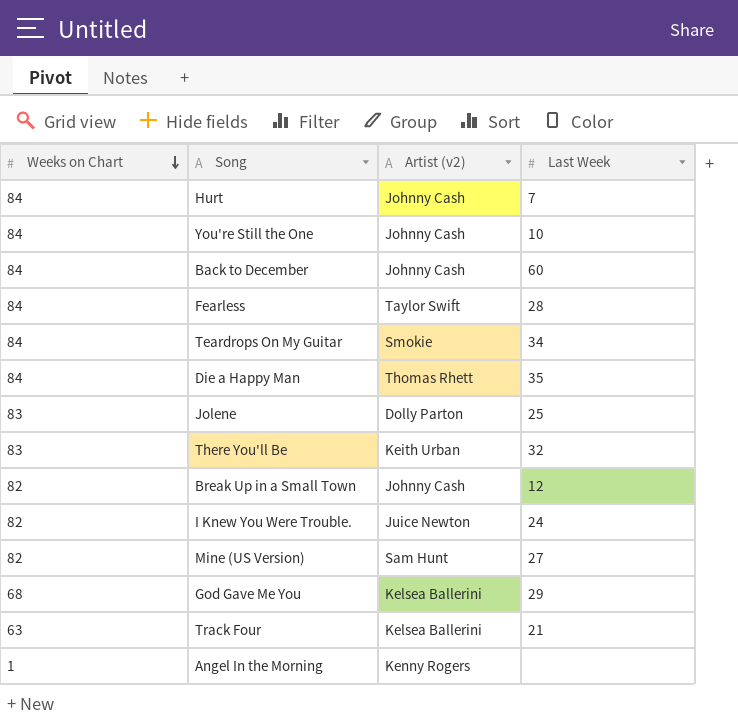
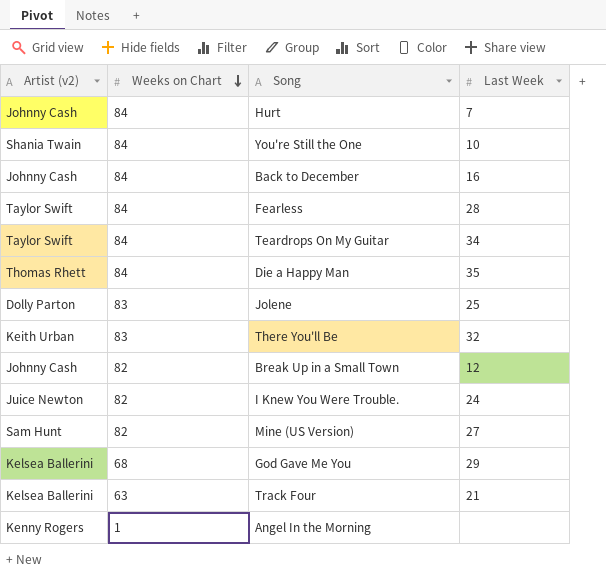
column Artist (v2) | position: 3 -> 1
You're Still the One | Artist (v2): Johnny Cash -> Shania Twain
Back to December | Last Week: 60 -> 16
Teardrops On My Guitar | Artist (v2): Smokie -> Taylor Swift

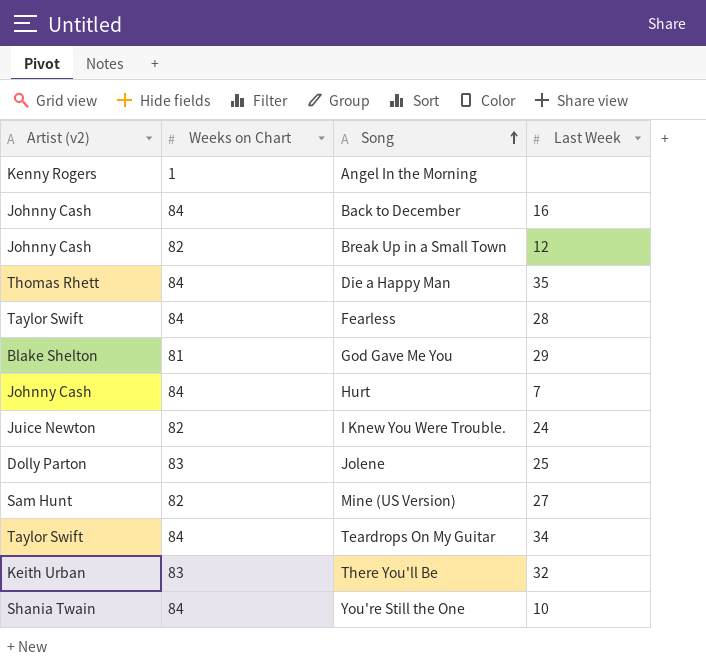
row order: Weeks on Chart descending -> Song ascending
row Track Four: Kelsea Ballerini | 63 | 21 -> none
God Gave Me You | Artist (v2): Kelsea Ballerini -> Blake Shelton
God Gave Me You | Weeks on Chart: 68 -> 81

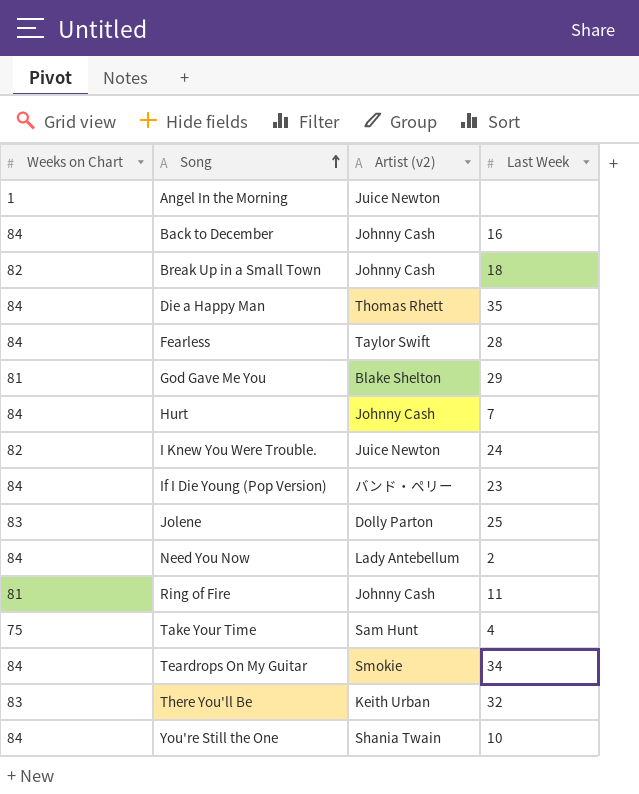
column Artist (v2) | position: 1 -> 3
row Mine (US Version): Sam Hunt | 82 | 27 -> none
Angel In the Morning | Artist (v2): Kenny Rogers -> Juice Newton
Break Up in a Small Town | Last Week: 12 -> 18
row If I Die Young (Pop Version): none -> 84 | バンド・ペリー | 23
row Need You Now: none -> 84 | Lady Antebellum | 2
row Ring of Fire: none -> 81 | Johnny Cash | 11
row Take Your Time: none -> 75 | Sam Hunt | 4
Teardrops On My Guitar | Artist (v2): Taylor Swift -> Smokie

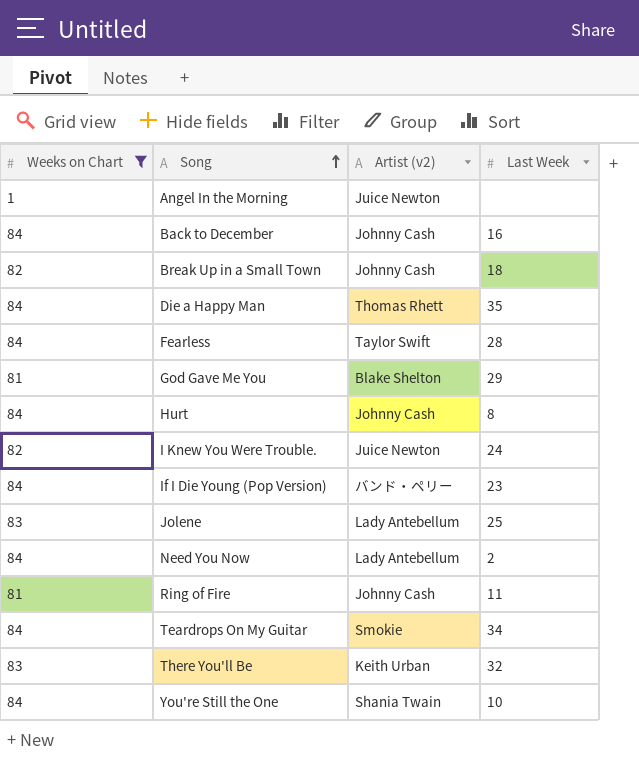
filter: none -> Weeks on Chart != 75
Hurt | Last Week: 7 -> 8
Jolene | Artist (v2): Dolly Parton -> Lady Antebellum

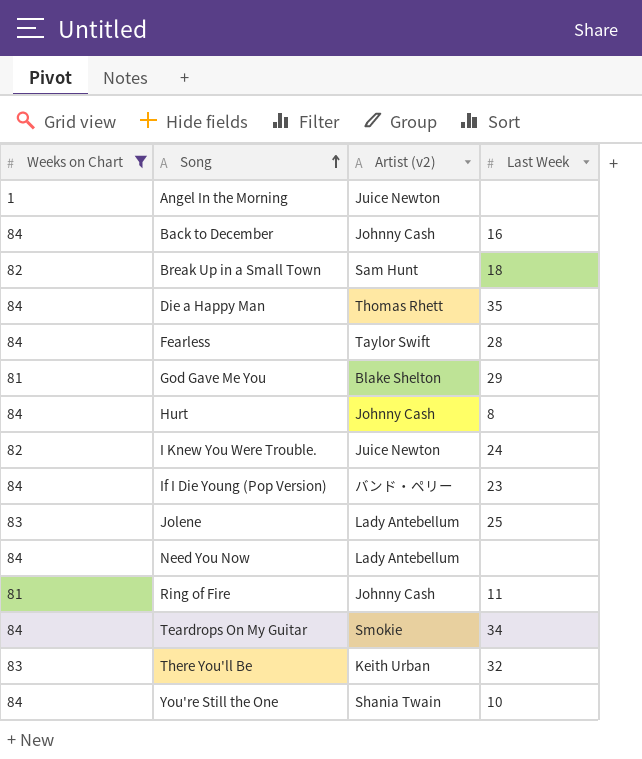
Break Up in a Small Town | Artist (v2): Johnny Cash -> Sam Hunt
Need You Now | Last Week: 2 -> none

